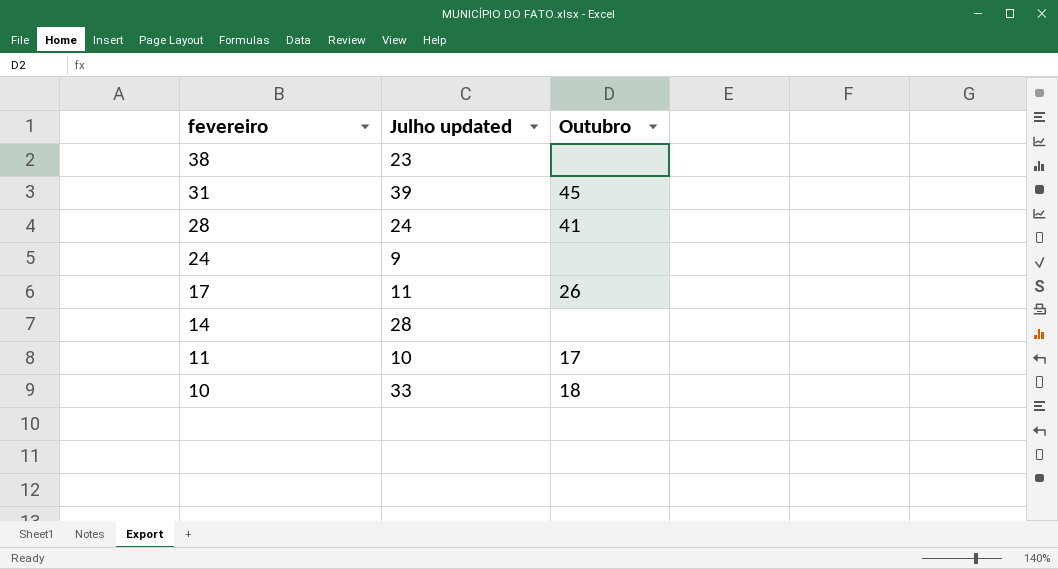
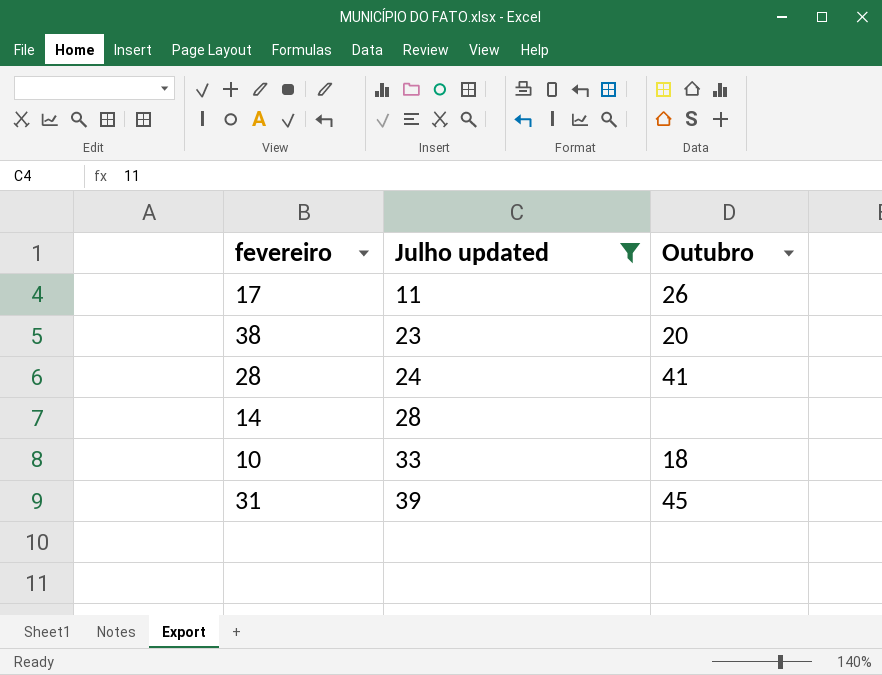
filter: none -> Julho updated >= 11
row order: fevereiro descending -> Julho updated ascending
38 | Outubro: none -> 20

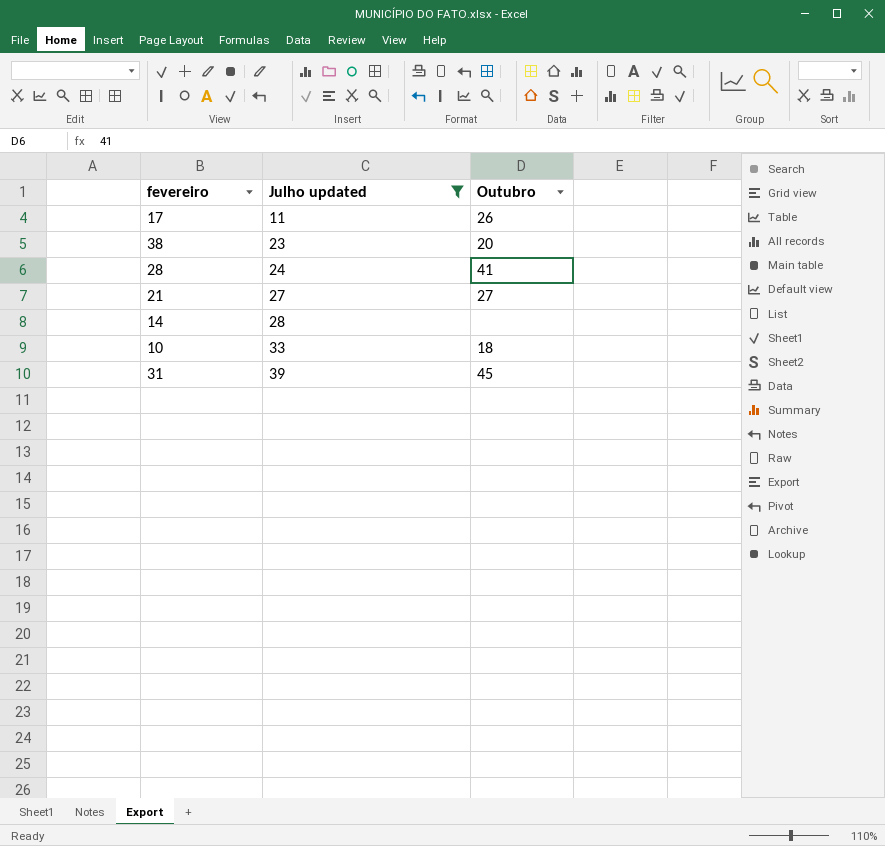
row 21: none -> 27 | 27

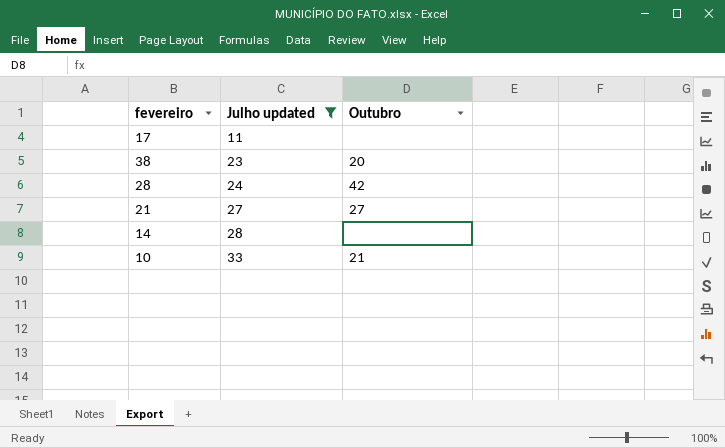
row 31: 39 | 45 -> none
17 | Outubro: 26 -> none
28 | Outubro: 41 -> 42
10 | Outubro: 18 -> 21

